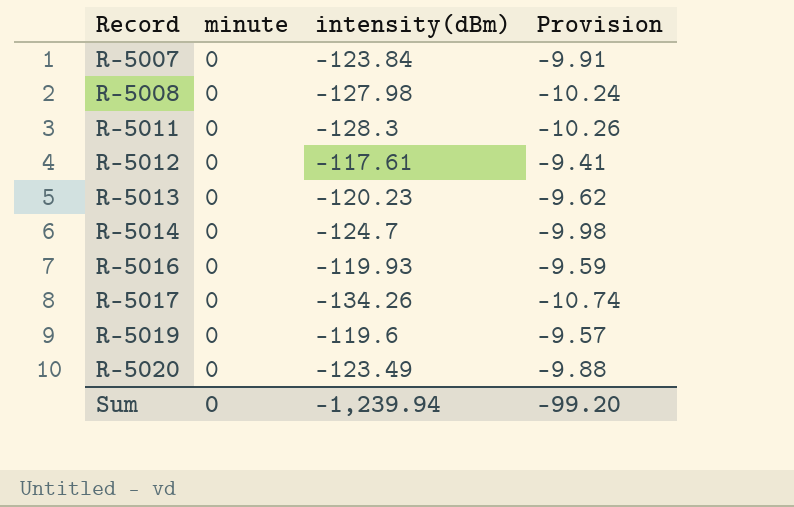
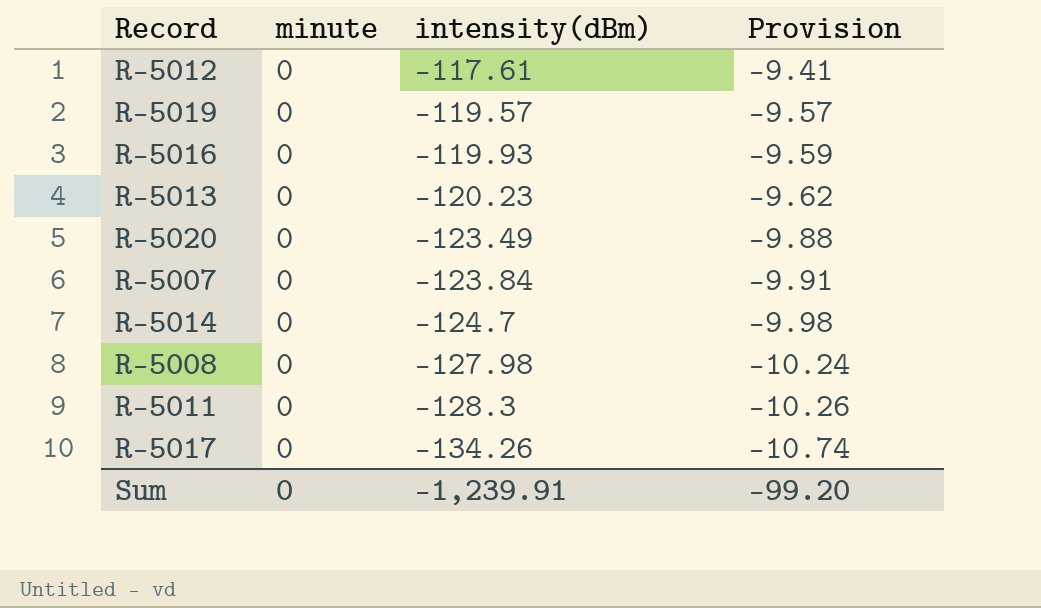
row order: Record ascending -> intensity(dBm) descending
R-5019 | intensity(dBm): -119.6 -> -119.57
Sum | intensity(dBm): -1,239.94 -> -1,239.91

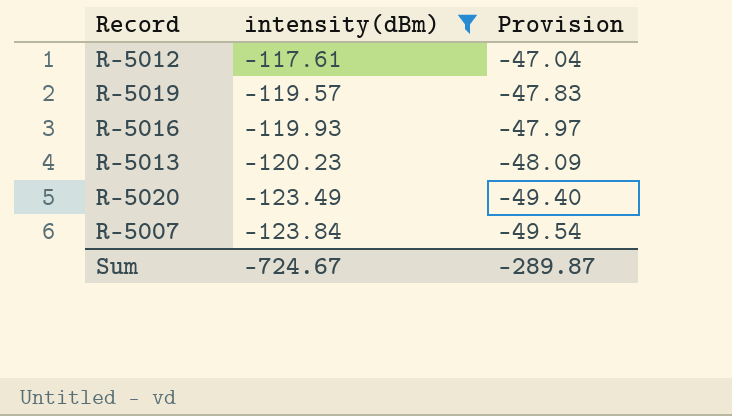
filter: none -> intensity(dBm) >= -123.84
column minute | position: 2 -> none
column Provision | formula: [intensity(dBm)] * 0.08 -> [intensity(dBm)] * 0.4
Sum | intensity(dBm): -1,239.91 -> -724.67
Sum | Provision: -99.20 -> -289.87

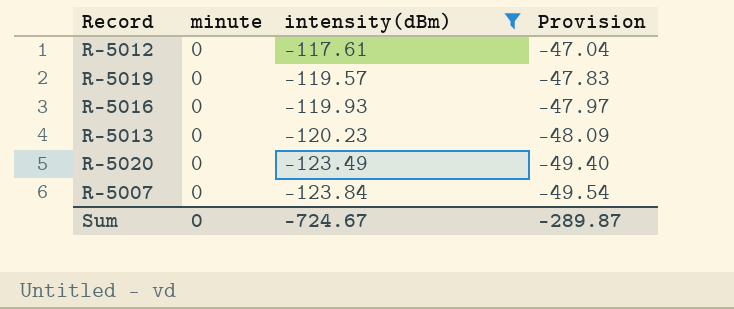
column minute | position: none -> 2

